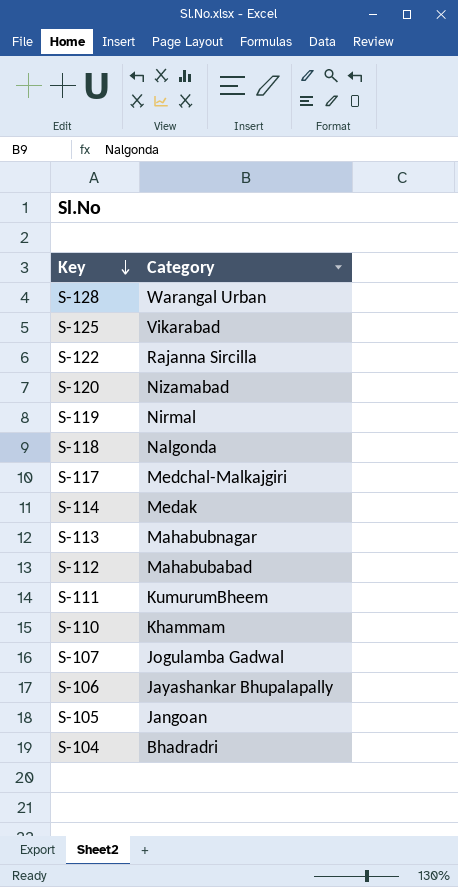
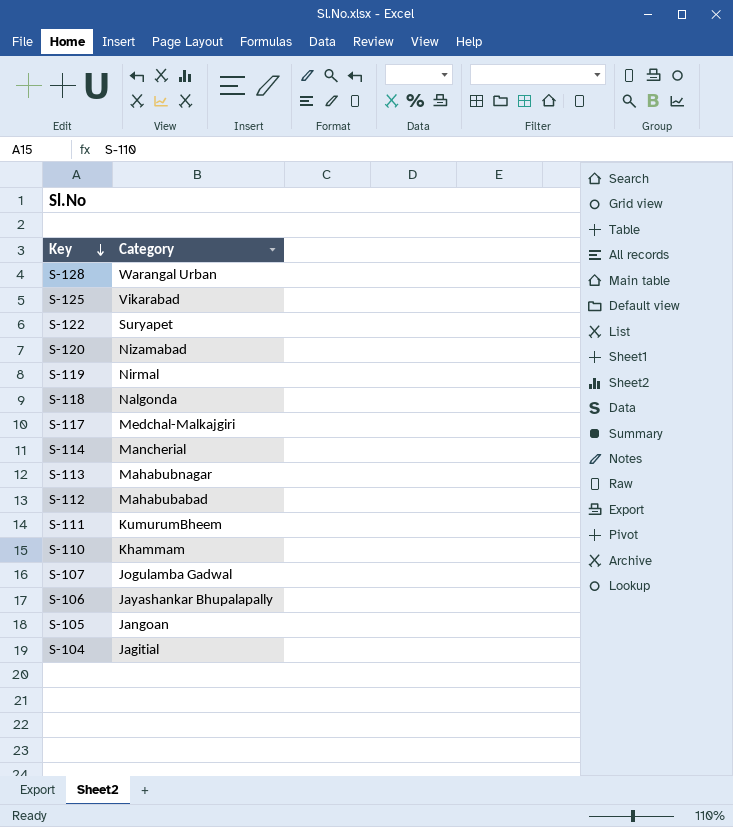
S-122 | Category: Rajanna Sircilla -> Suryapet
S-114 | Category: Medak -> Mancherial
S-104 | Category: Bhadradri -> Jagitial

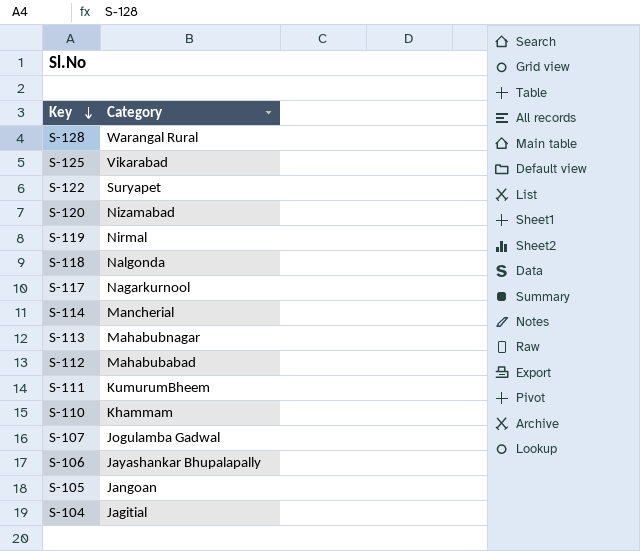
S-128 | Category: Warangal Urban -> Warangal Rural
S-117 | Category: Medchal-Malkajgiri -> Nagarkurnool

